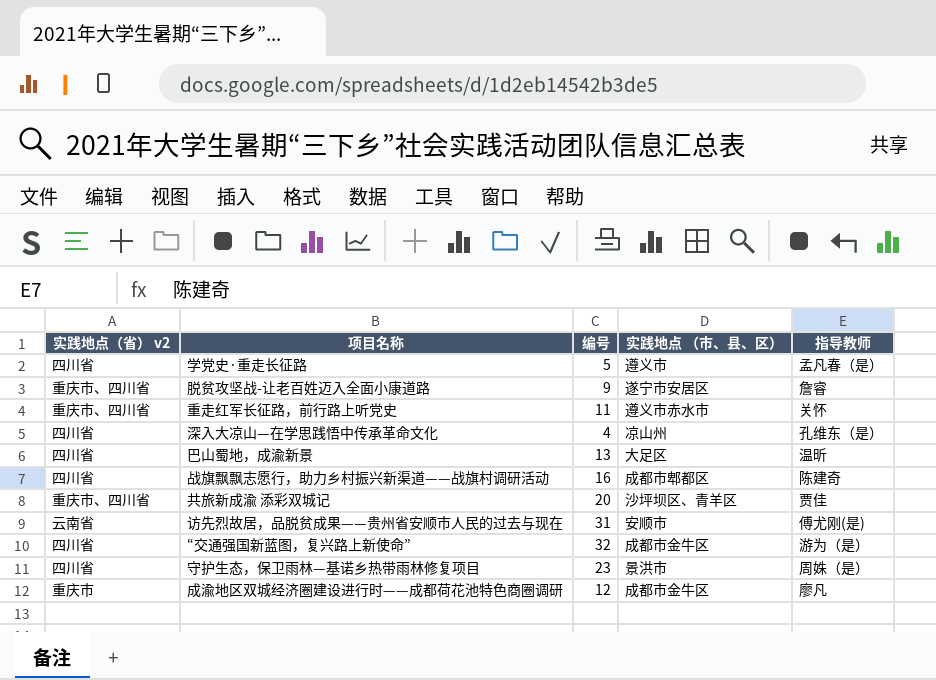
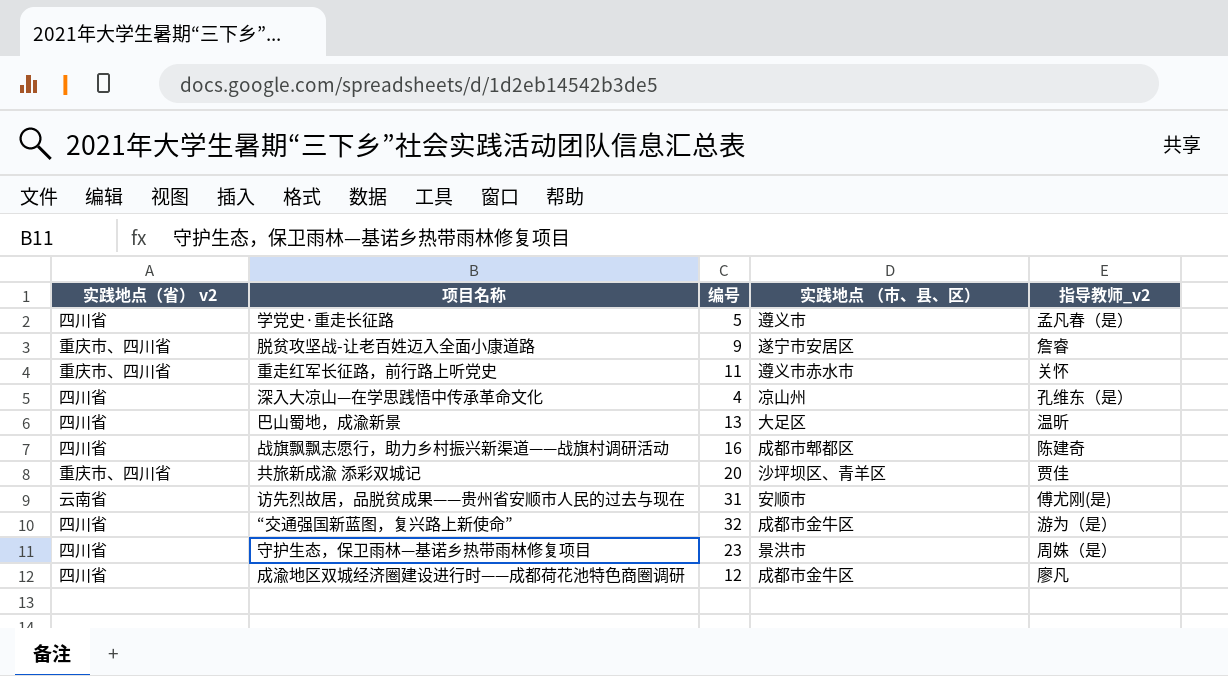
column name: 指导教师 -> 指导教师_v2
成渝地区双城经济圈建设进行时——成都荷花池特色商圈调研 | 实践地点（省） v2: 重庆市 -> 四川省

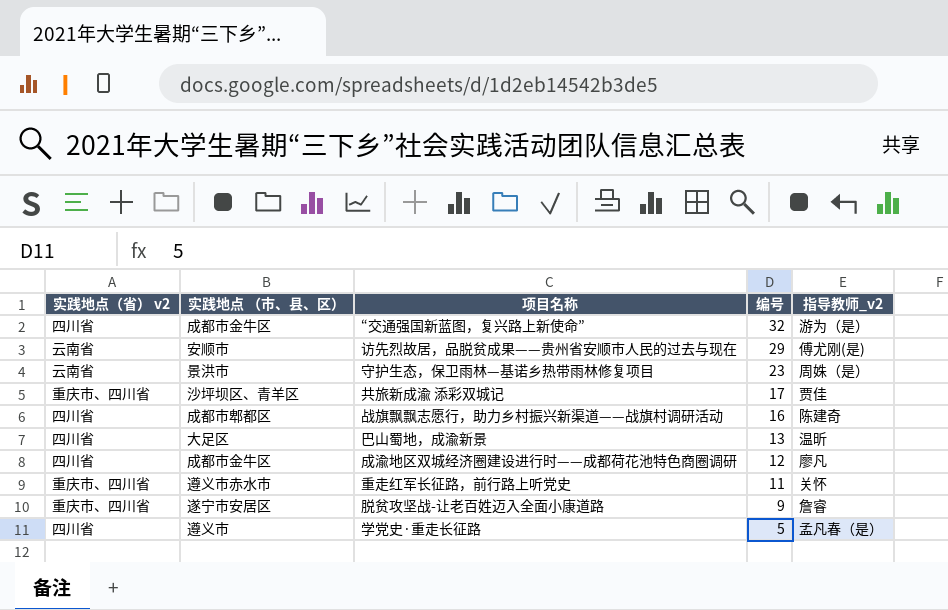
row order: none -> 编号 descending
column 实践地点 （市、县、区） | position: 4 -> 2
row 深入大凉山—在学思践悟中传承革命文化: 四川省 | 4 | 凉山州 | 孔维东（是） -> none
访先烈故居，品脱贫成果——贵州省安顺市人民的过去与现在 | 编号: 31 -> 29
守护生态，保卫雨林—基诺乡热带雨林修复项目 | 实践地点（省） v2: 四川省 -> 云南省
共旅新成渝 添彩双城记 | 编号: 20 -> 17

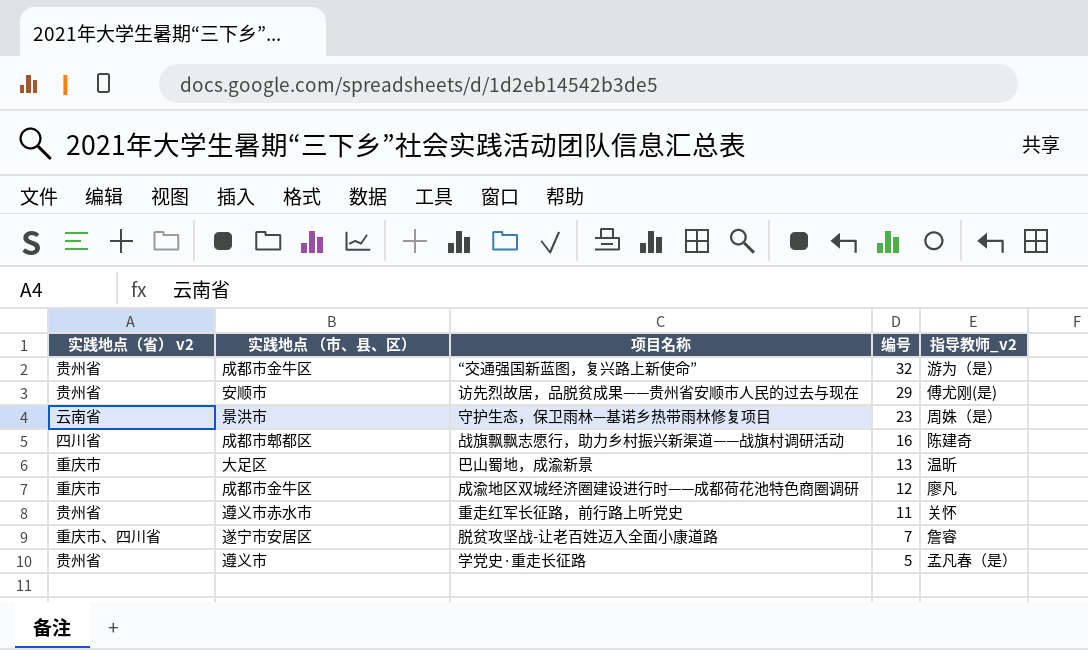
row 共旅新成渝 添彩双城记: 重庆市、四川省 | 沙坪坝区、青羊区 | 17 | 贾佳 -> none
“交通强国新蓝图，复兴路上新使命” | 实践地点（省） v2: 四川省 -> 贵州省
访先烈故居，品脱贫成果——贵州省安顺市人民的过去与现在 | 实践地点（省） v2: 云南省 -> 贵州省
巴山蜀地，成渝新景 | 实践地点（省） v2: 四川省 -> 重庆市
成渝地区双城经济圈建设进行时——成都荷花池特色商圈调研 | 实践地点（省） v2: 四川省 -> 重庆市
重走红军长征路，前行路上听党史 | 实践地点（省） v2: 重庆市、四川省 -> 贵州省
脱贫攻坚战-让老百姓迈入全面小康道路 | 编号: 9 -> 7
学党史·重走长征路 | 实践地点（省） v2: 四川省 -> 贵州省

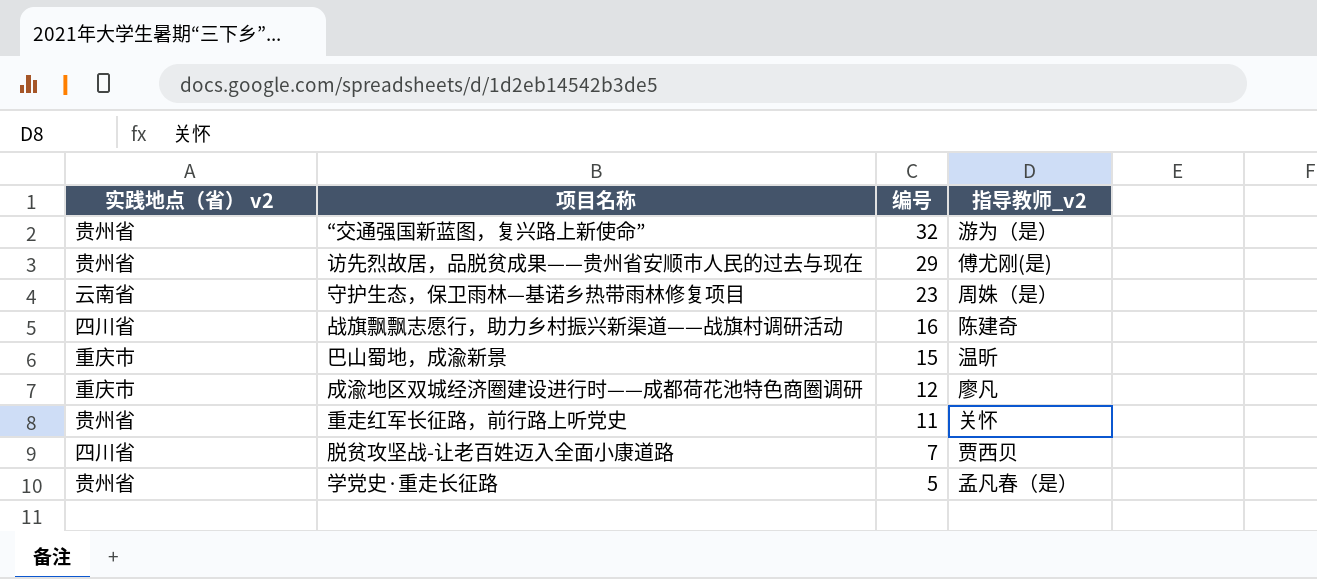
column 实践地点 （市、县、区） | position: 2 -> none
巴山蜀地，成渝新景 | 编号: 13 -> 15
脱贫攻坚战-让老百姓迈入全面小康道路 | 实践地点（省） v2: 重庆市、四川省 -> 四川省
脱贫攻坚战-让老百姓迈入全面小康道路 | 指导教师_v2: 詹睿 -> 贾西贝

